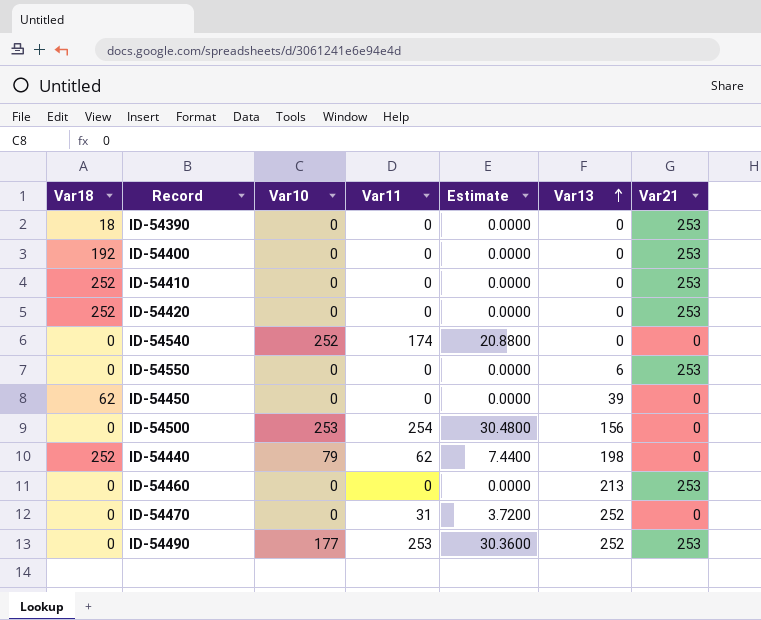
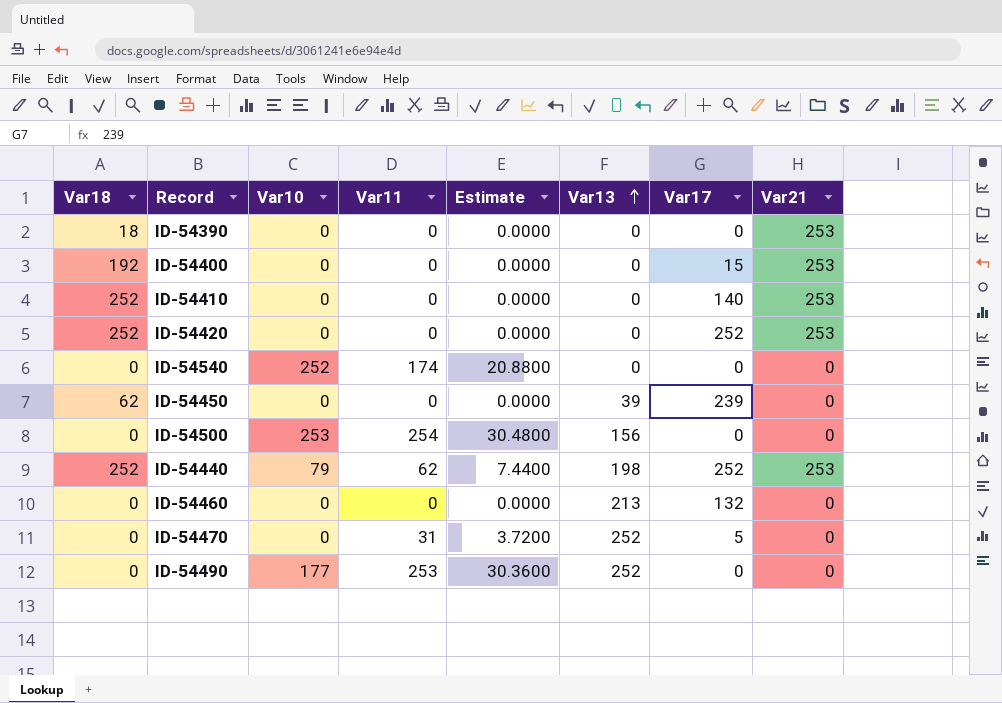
column Var17 | position: none -> 7
row ID-54550: 0 | 0 | 0 | 0.0000 | 6 | 253 -> none
ID-54440 | Var21: 0 -> 253
ID-54460 | Var21: 253 -> 0
ID-54490 | Var21: 253 -> 0

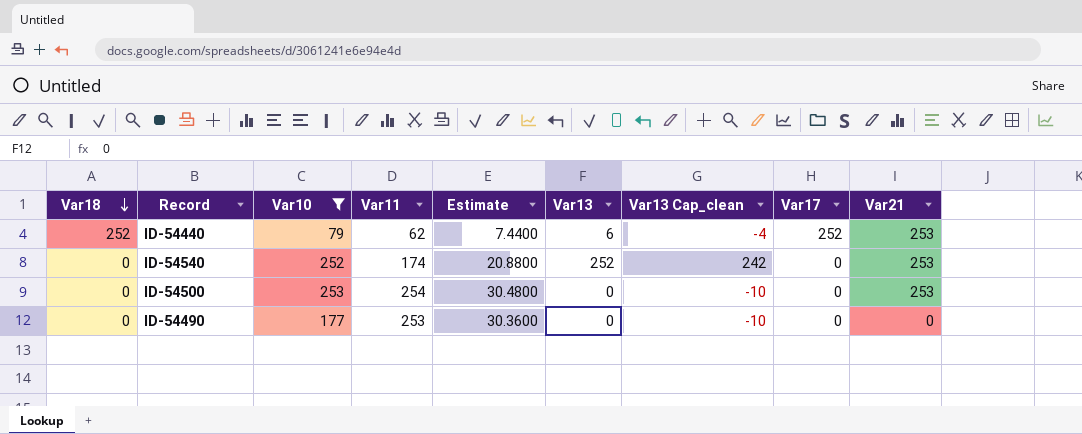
filter: none -> Var10 != 0
row order: Var13 ascending -> Var18 descending
column Var13 Cap_clean | formula: none -> [Var13] - 10
ID-54440 | Var13: 198 -> 6
ID-54540 | Var13: 0 -> 252
ID-54540 | Var21: 0 -> 253
ID-54500 | Var13: 156 -> 0
ID-54500 | Var21: 0 -> 253
ID-54490 | Var13: 252 -> 0

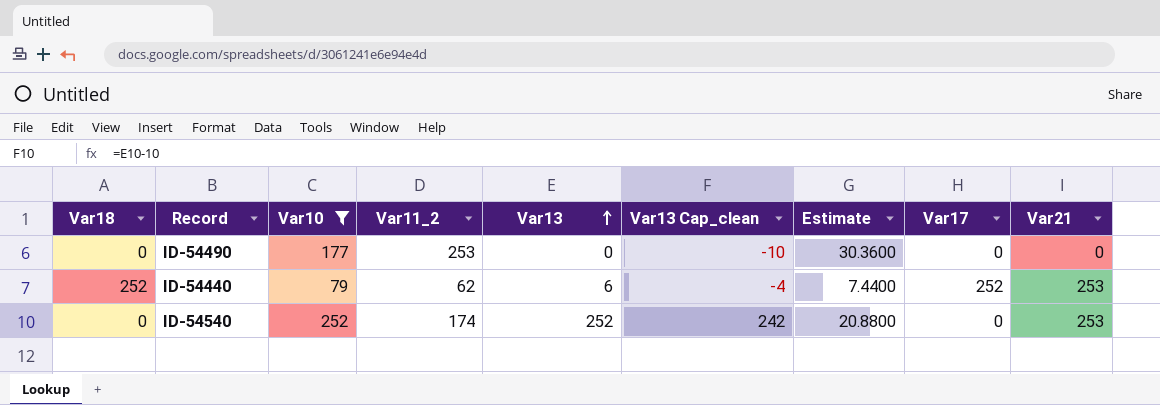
row order: Var18 descending -> Var13 ascending
column name: Var11 -> Var11_2
column Estimate | position: 5 -> 7
row ID-54500: 0 | 253 | 254 | 30.4800 | 0 | -10 | 0 | 253 -> none

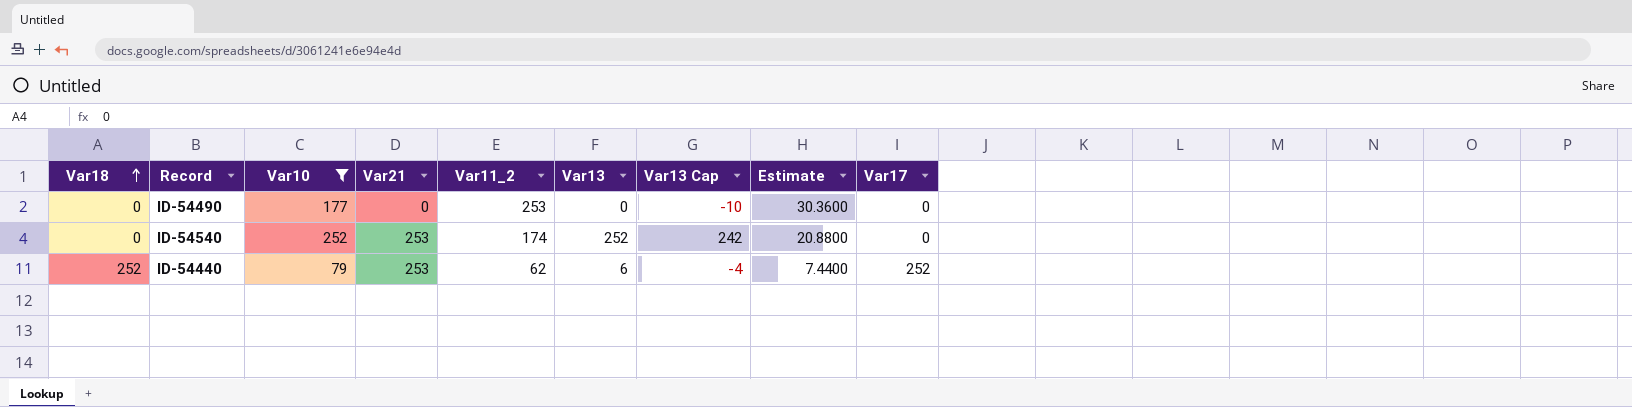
row order: Var13 ascending -> Var18 ascending
column Var21 | position: 9 -> 4
column name: Var13 Cap_clean -> Var13 Cap

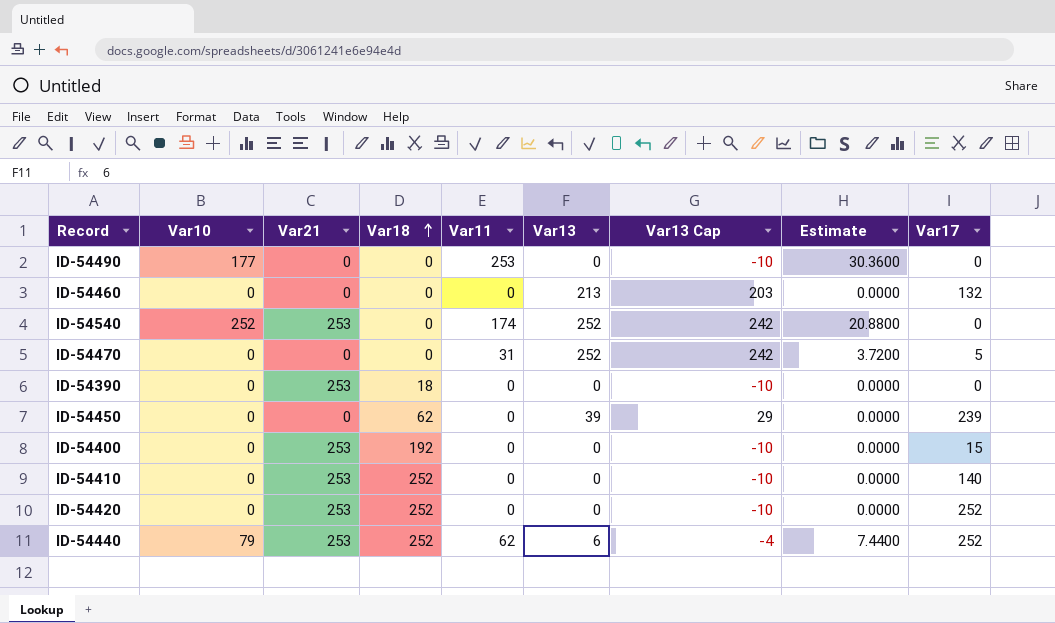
filter: Var10 != 0 -> none
column Var18 | position: 1 -> 4
column name: Var11_2 -> Var11

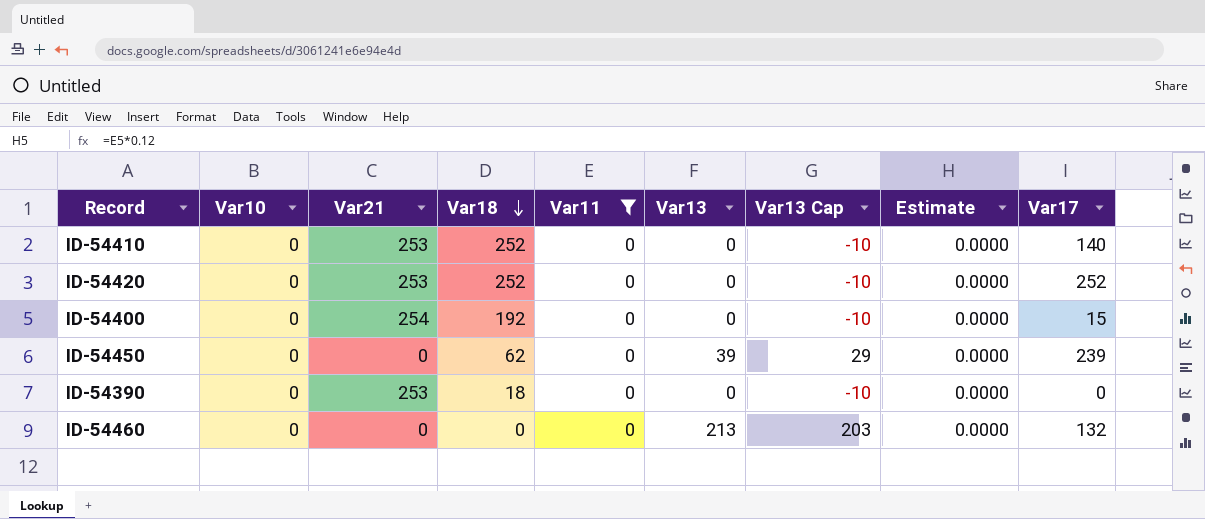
filter: none -> Var11 = 0
row order: Var18 ascending -> Var18 descending
ID-54400 | Var21: 253 -> 254

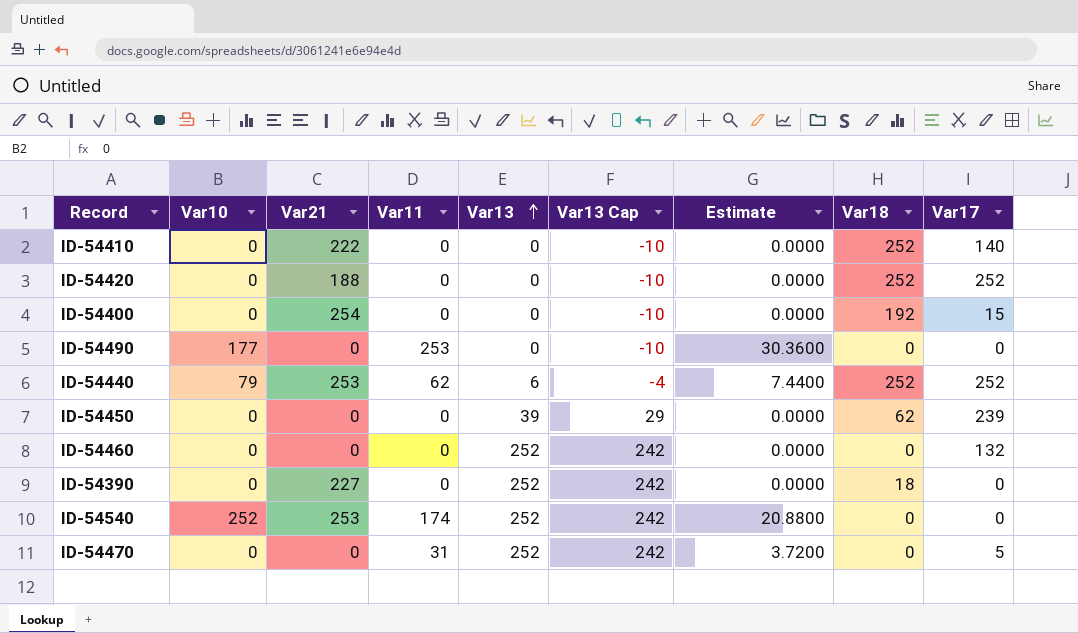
filter: Var11 = 0 -> none
row order: Var18 descending -> Var13 ascending
column Var18 | position: 4 -> 8
ID-54410 | Var21: 253 -> 222
ID-54420 | Var21: 253 -> 188
ID-54460 | Var13: 213 -> 252
ID-54460 | Var13 Cap: 203 -> 242
ID-54390 | Var21: 253 -> 227
ID-54390 | Var13: 0 -> 252
ID-54390 | Var13 Cap: -10 -> 242

